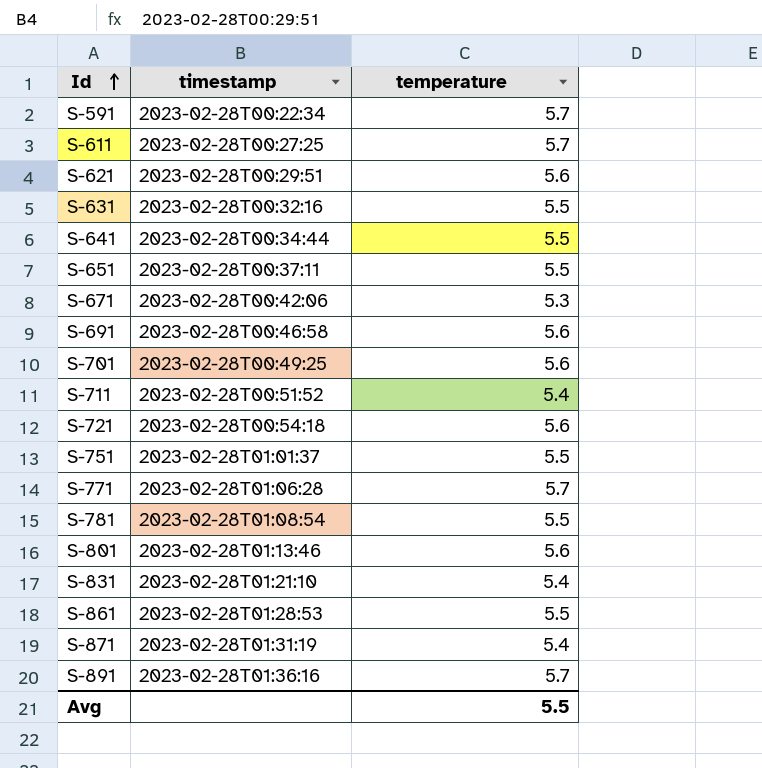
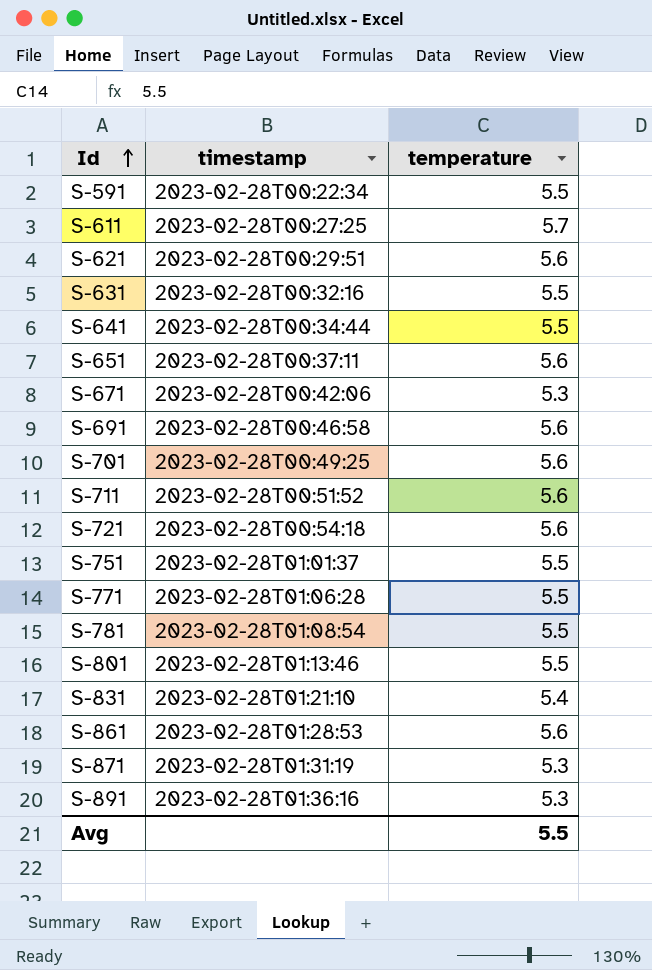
S-591 | temperature: 5.7 -> 5.5
S-651 | temperature: 5.5 -> 5.6
S-711 | temperature: 5.4 -> 5.6
S-771 | temperature: 5.7 -> 5.5
S-801 | temperature: 5.6 -> 5.5
S-861 | temperature: 5.5 -> 5.6
S-871 | temperature: 5.4 -> 5.3
S-891 | temperature: 5.7 -> 5.3

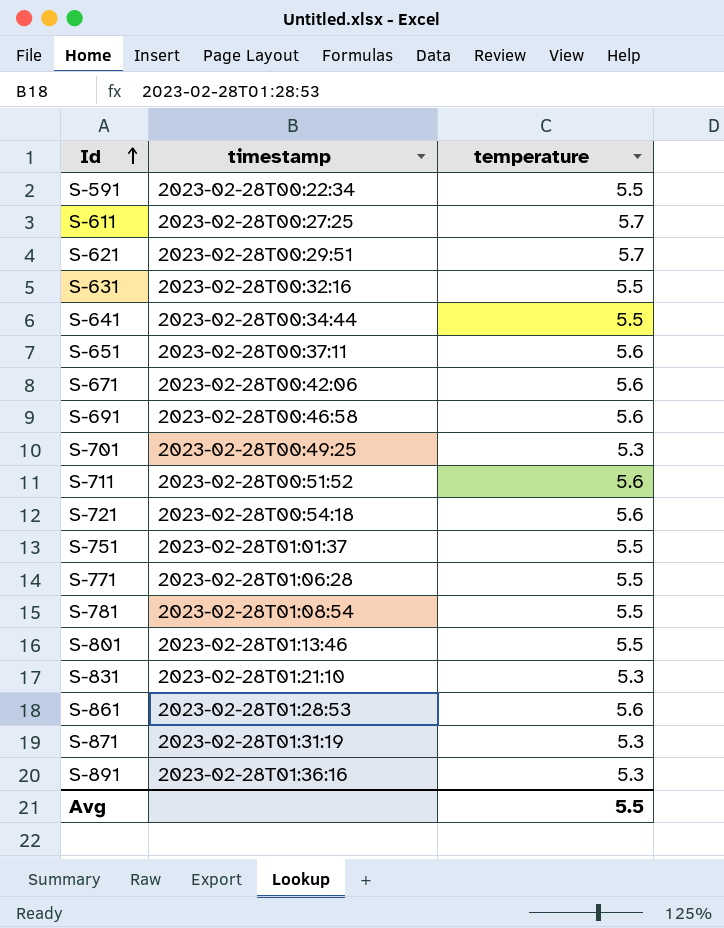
S-621 | temperature: 5.6 -> 5.7
S-671 | temperature: 5.3 -> 5.6
S-701 | temperature: 5.6 -> 5.3
S-831 | temperature: 5.4 -> 5.3

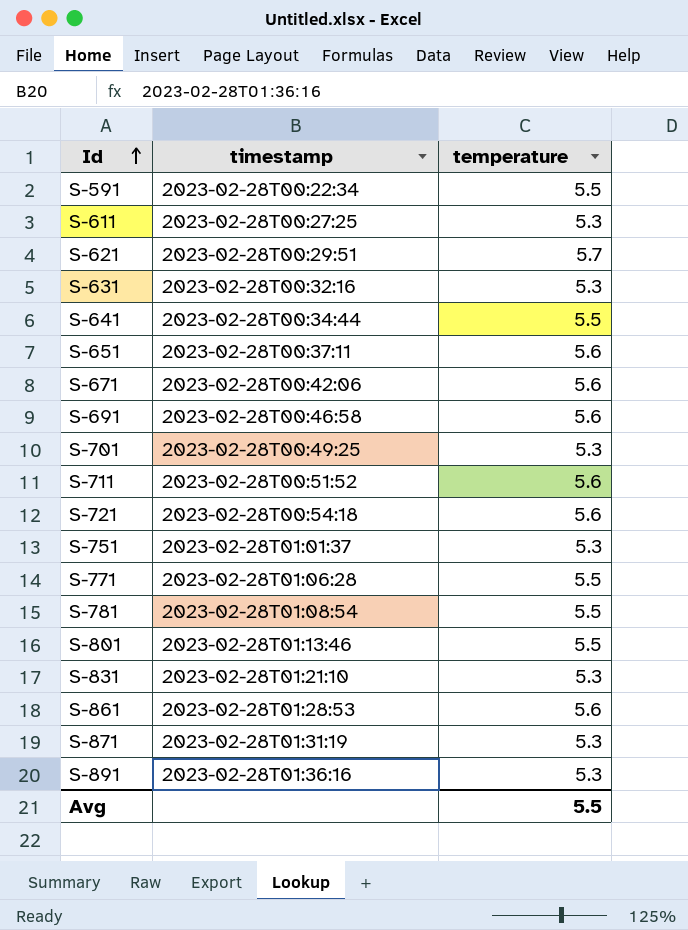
S-611 | temperature: 5.7 -> 5.3
S-631 | temperature: 5.5 -> 5.3
S-751 | temperature: 5.5 -> 5.3

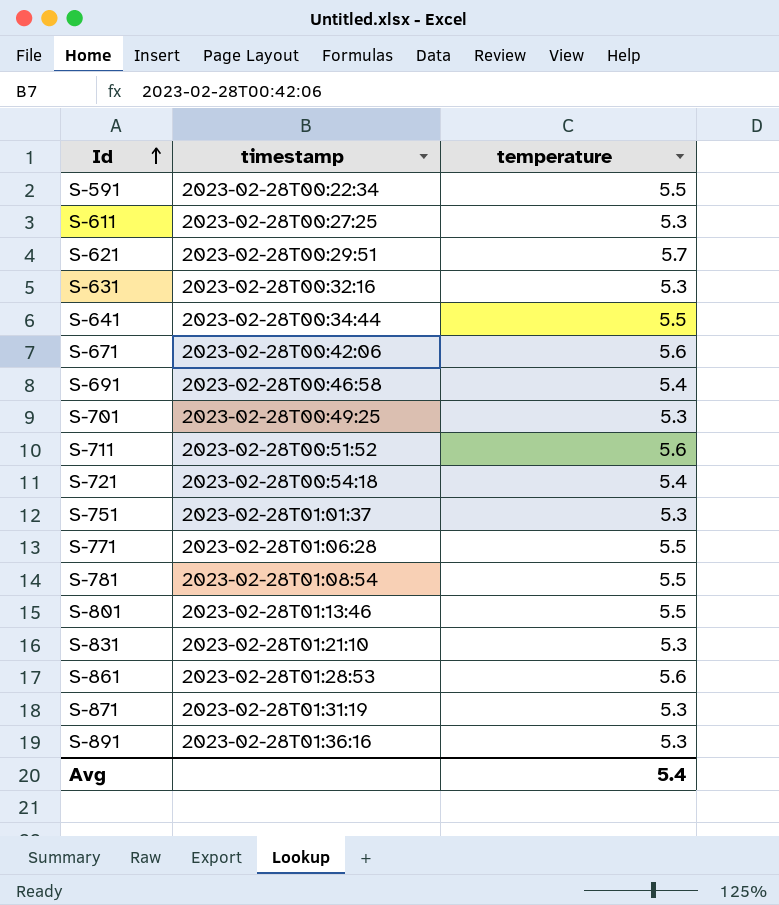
row S-651: 2023-02-28T00:37:11 | 5.6 -> none
S-691 | temperature: 5.6 -> 5.4
S-721 | temperature: 5.6 -> 5.4
Avg | temperature: 5.5 -> 5.4

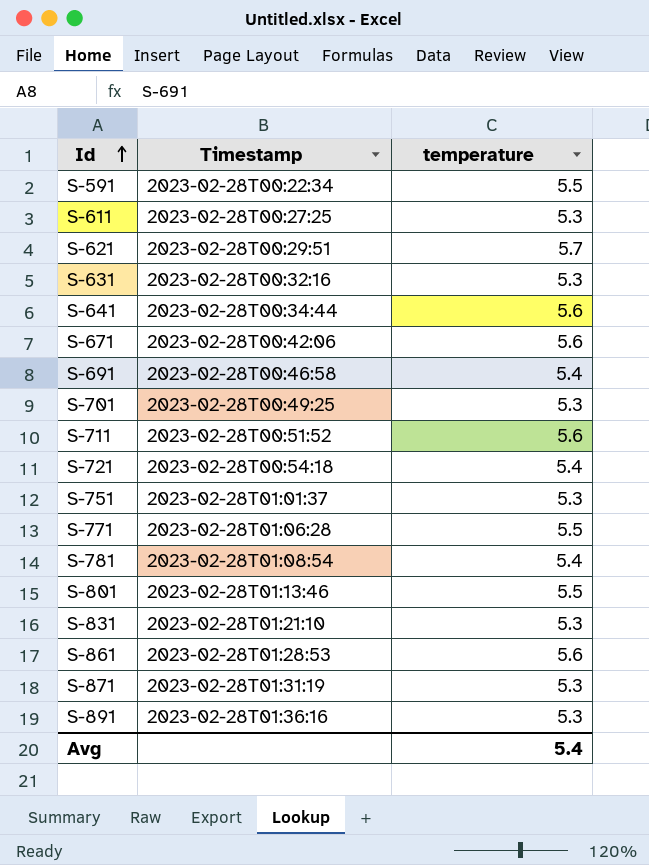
column name: timestamp -> Timestamp
S-641 | temperature: 5.5 -> 5.6
S-781 | temperature: 5.5 -> 5.4

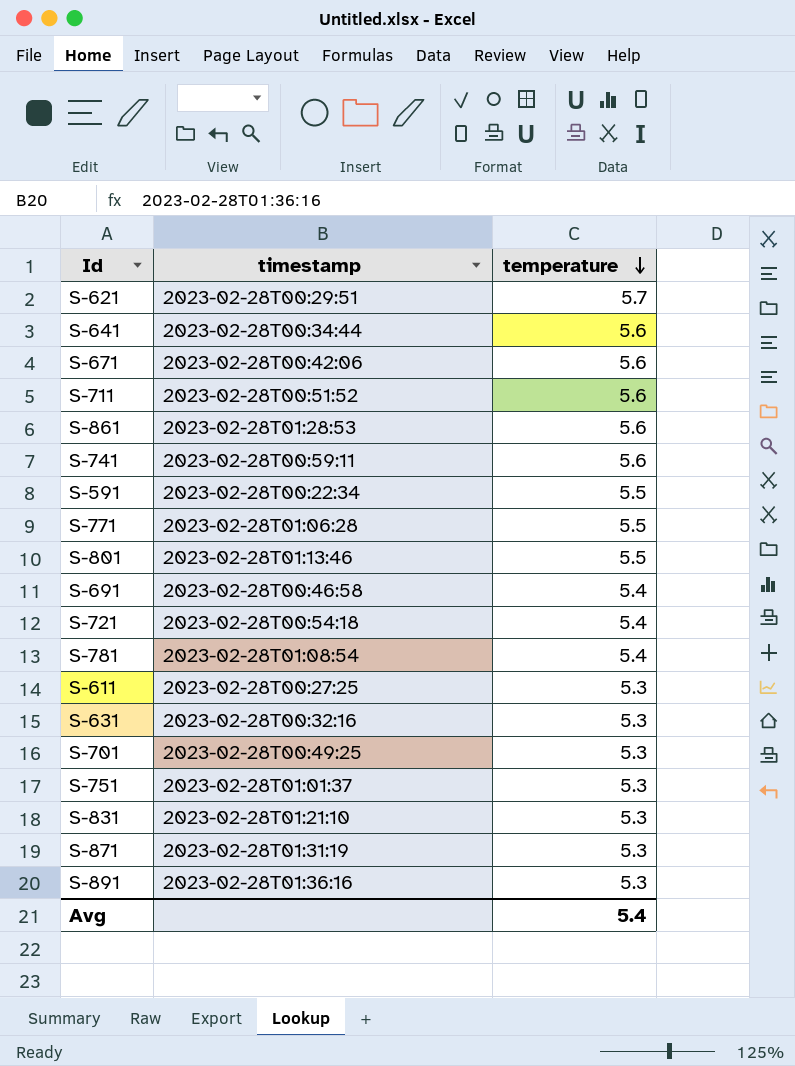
row order: Id ascending -> temperature descending
column name: Timestamp -> timestamp
row S-741: none -> 2023-02-28T00:59:11 | 5.6

